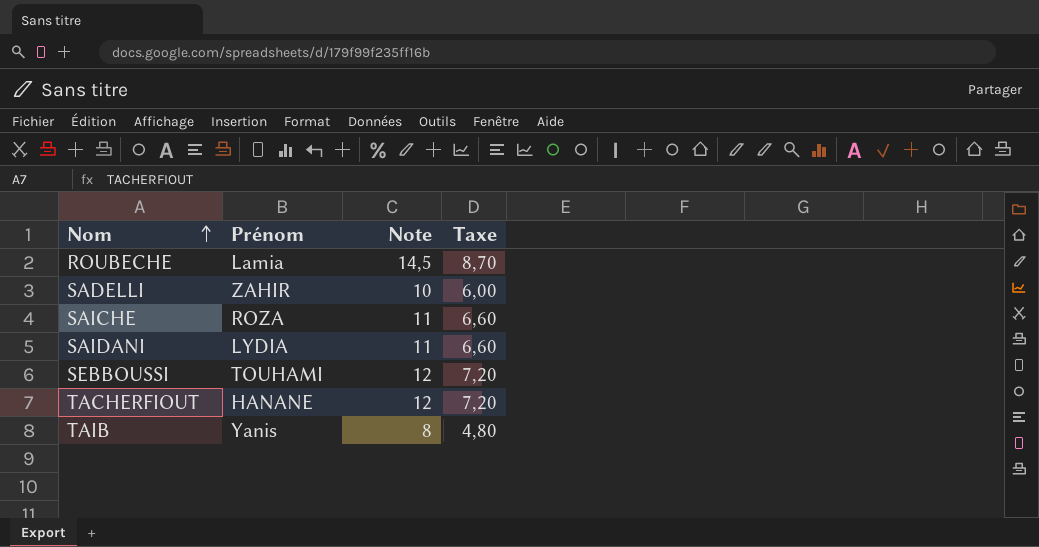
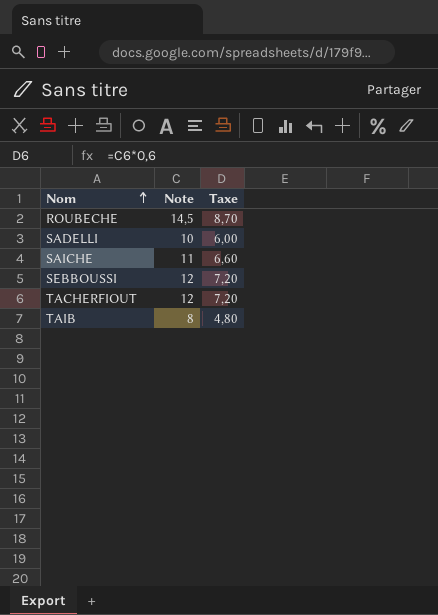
column Prénom | position: 2 -> none
row SAIDANI: LYDIA | 11 | 6,60 -> none

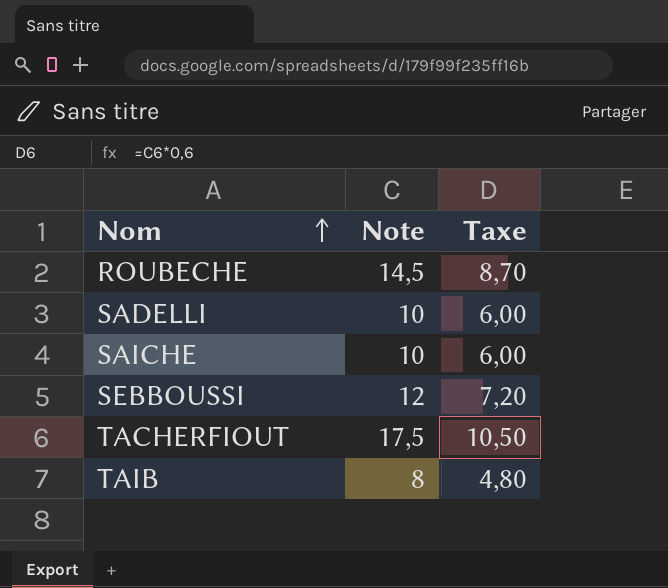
SAICHE | Note: 11 -> 10
SAICHE | Taxe: 6,60 -> 6,00
TACHERFIOUT | Note: 12 -> 17,5
TACHERFIOUT | Taxe: 7,20 -> 10,50

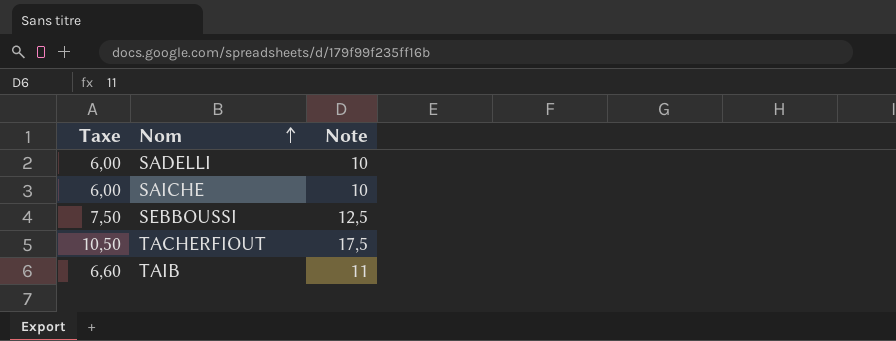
column Taxe | position: 3 -> 1
row ROUBECHE: 14,5 | 8,70 -> none
SEBBOUSSI | Taxe: 7,20 -> 7,50
SEBBOUSSI | Note: 12 -> 12,5
TAIB | Taxe: 4,80 -> 6,60
TAIB | Note: 8 -> 11

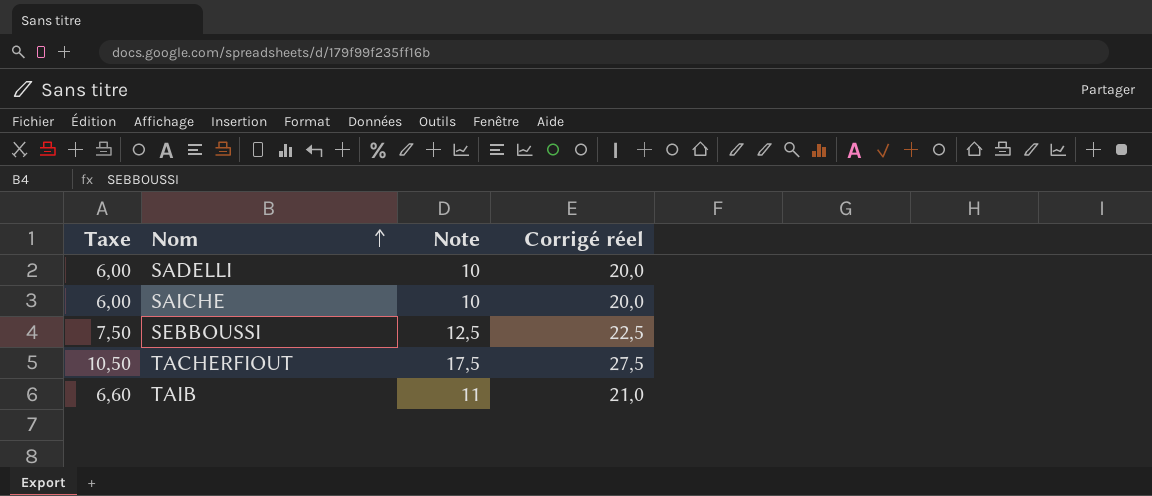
column Corrigé réel | formula: none -> [Note] + 10

